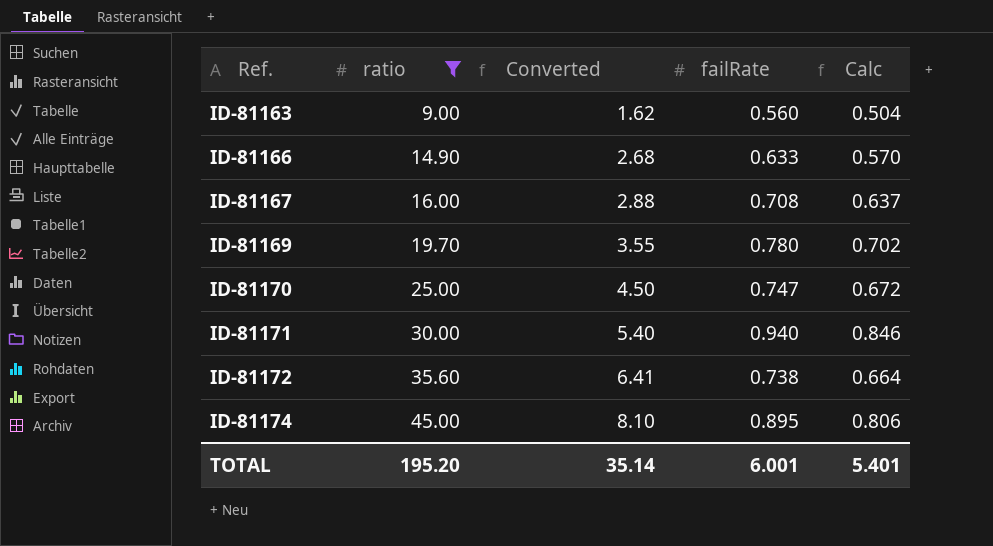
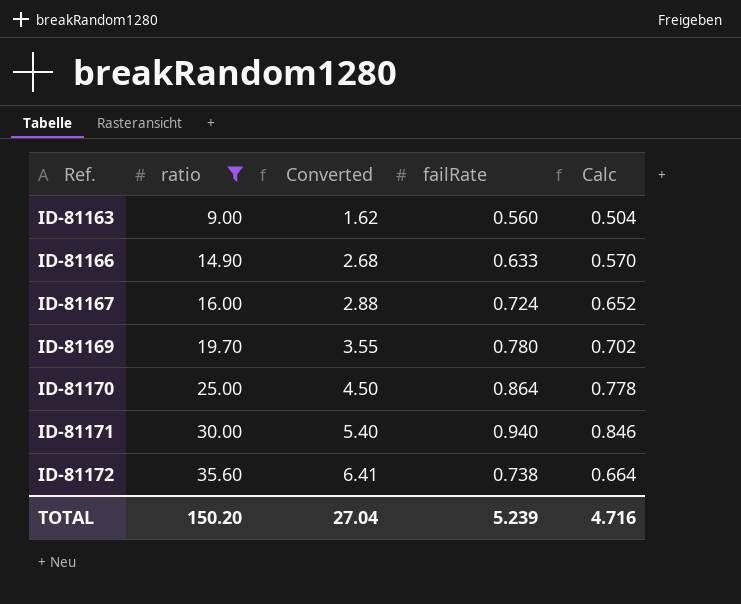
row ID-81174: 45.00 | 8.10 | 0.895 | 0.806 -> none
ID-81167 | failRate: 0.708 -> 0.724
ID-81167 | Calc: 0.637 -> 0.652
ID-81170 | failRate: 0.747 -> 0.864
ID-81170 | Calc: 0.672 -> 0.778
TOTAL | ratio: 195.20 -> 150.20
TOTAL | Converted: 35.14 -> 27.04
TOTAL | failRate: 6.001 -> 5.239
TOTAL | Calc: 5.401 -> 4.716

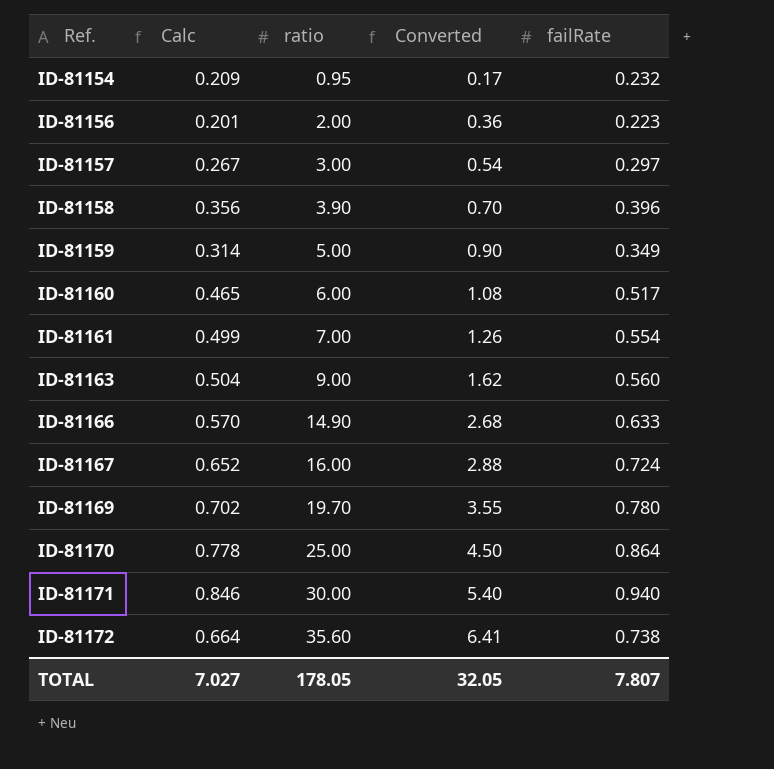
filter: ratio >= 9.00 -> none
column Calc | position: 5 -> 2
TOTAL | Calc: 4.716 -> 7.027
TOTAL | ratio: 150.20 -> 178.05
TOTAL | Converted: 27.04 -> 32.05
TOTAL | failRate: 5.239 -> 7.807

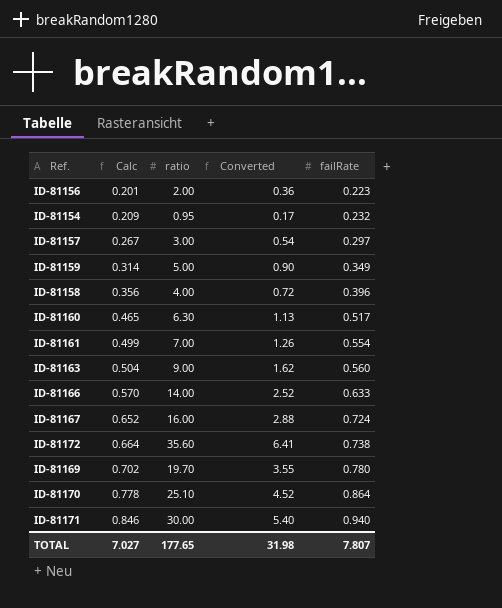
row order: Ref. ascending -> Calc ascending
ID-81158 | ratio: 3.90 -> 4.00
ID-81158 | Converted: 0.70 -> 0.72
ID-81160 | ratio: 6.00 -> 6.30
ID-81160 | Converted: 1.08 -> 1.13
ID-81166 | ratio: 14.90 -> 14.00
ID-81166 | Converted: 2.68 -> 2.52
ID-81170 | ratio: 25.00 -> 25.10
ID-81170 | Converted: 4.50 -> 4.52
TOTAL | ratio: 178.05 -> 177.65
TOTAL | Converted: 32.05 -> 31.98

